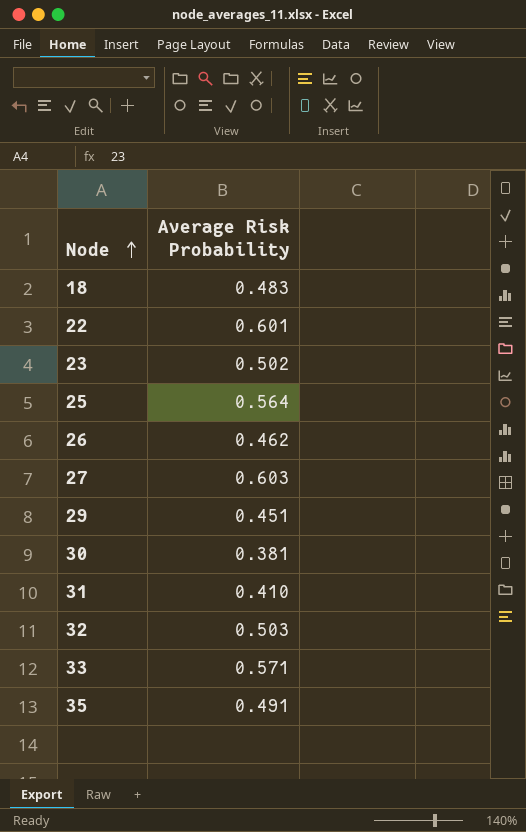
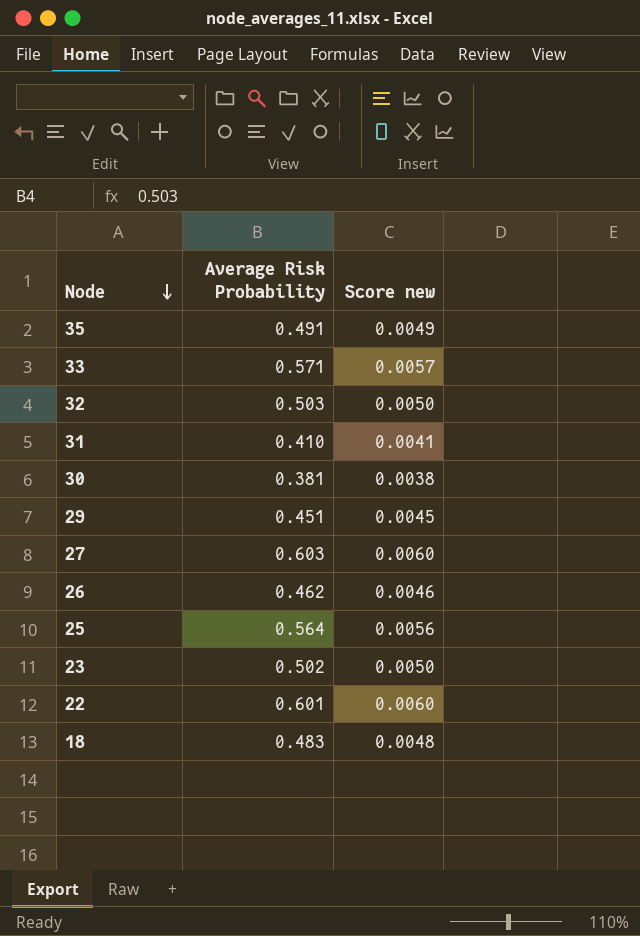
row order: Node ascending -> Node descending
column Score new | formula: none -> [Average Risk Probability] * 0.01

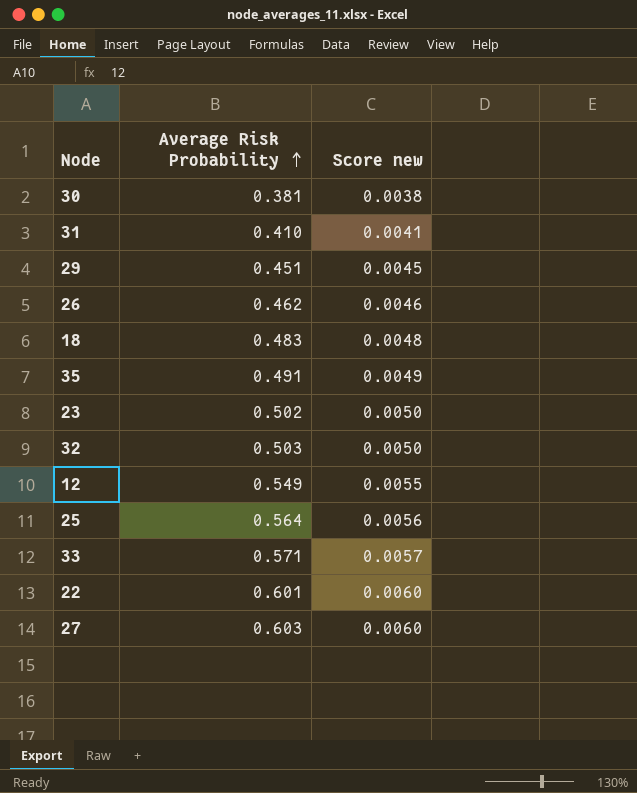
row order: Node descending -> Average Risk Probability ascending
row 12: none -> 0.549 | 0.0055

